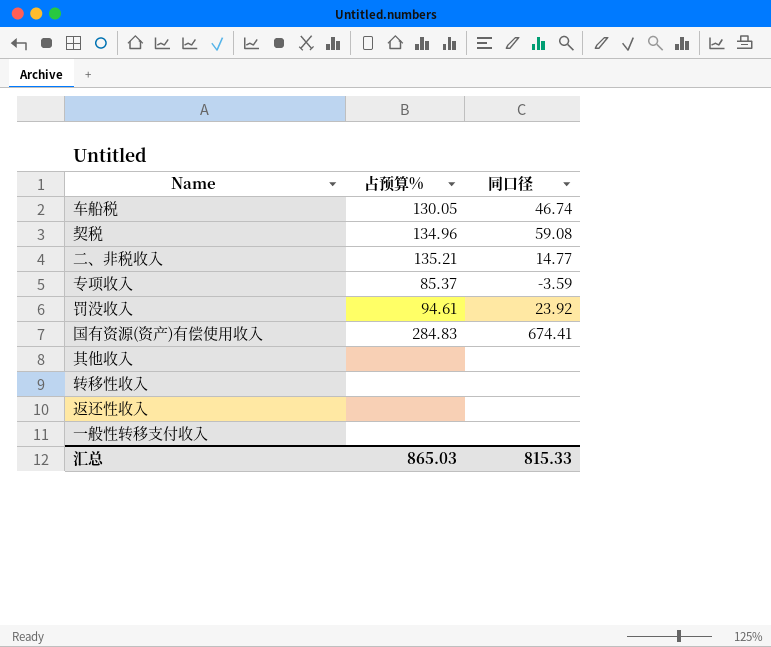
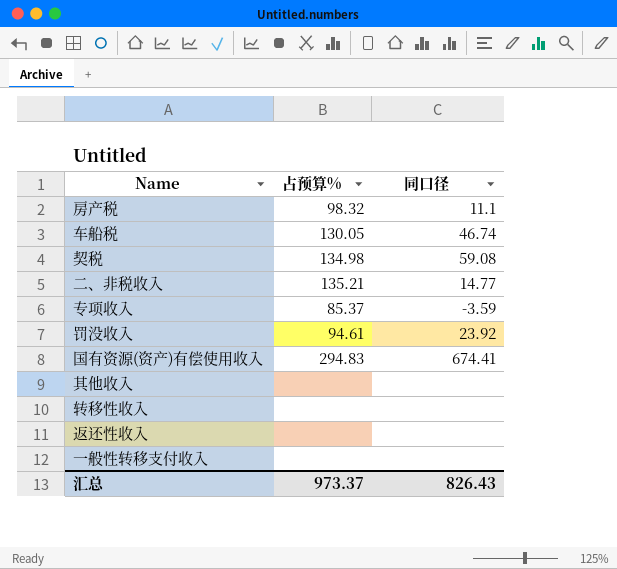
row 房产税: none -> 98.32 | 11.1
契税 | 占预算%: 134.96 -> 134.98
国有资源(资产)有偿使用收入 | 占预算%: 284.83 -> 294.83
汇总 | 占预算%: 865.03 -> 973.37
汇总 | 同口径: 815.33 -> 826.43

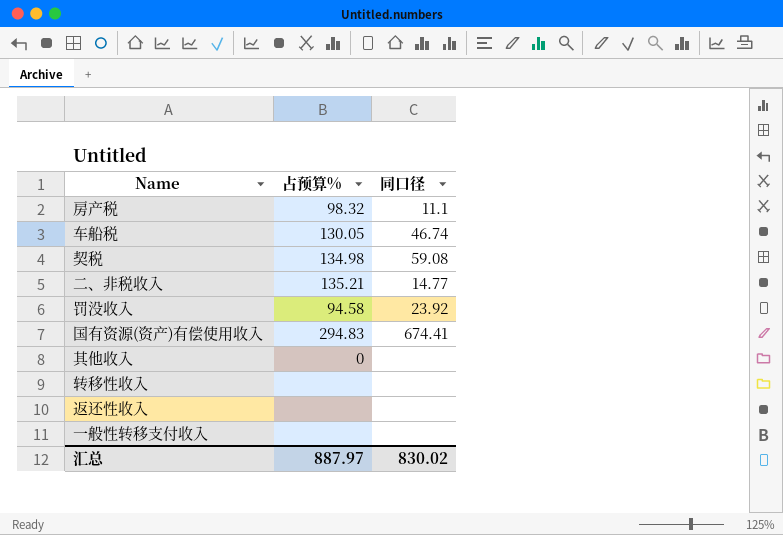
row 专项收入: 85.37 | -3.59 -> none
罚没收入 | 占预算%: 94.61 -> 94.58
其他收入 | 占预算%: none -> 0
汇总 | 占预算%: 973.37 -> 887.97
汇总 | 同口径: 826.43 -> 830.02

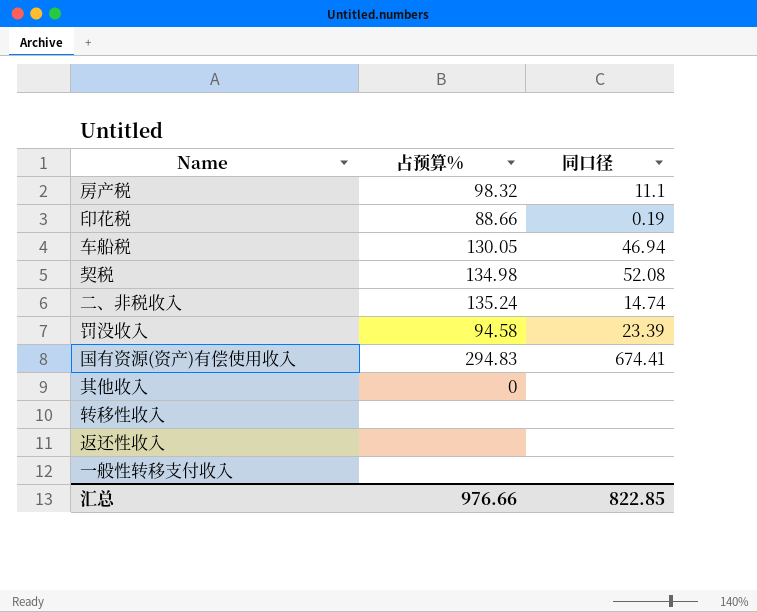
row 印花税: none -> 88.66 | 0.19
车船税 | 同口径: 46.74 -> 46.94
契税 | 同口径: 59.08 -> 52.08
二、非税收入 | 占预算%: 135.21 -> 135.24
二、非税收入 | 同口径: 14.77 -> 14.74
罚没收入 | 同口径: 23.92 -> 23.39
汇总 | 占预算%: 887.97 -> 976.66
汇总 | 同口径: 830.02 -> 822.85

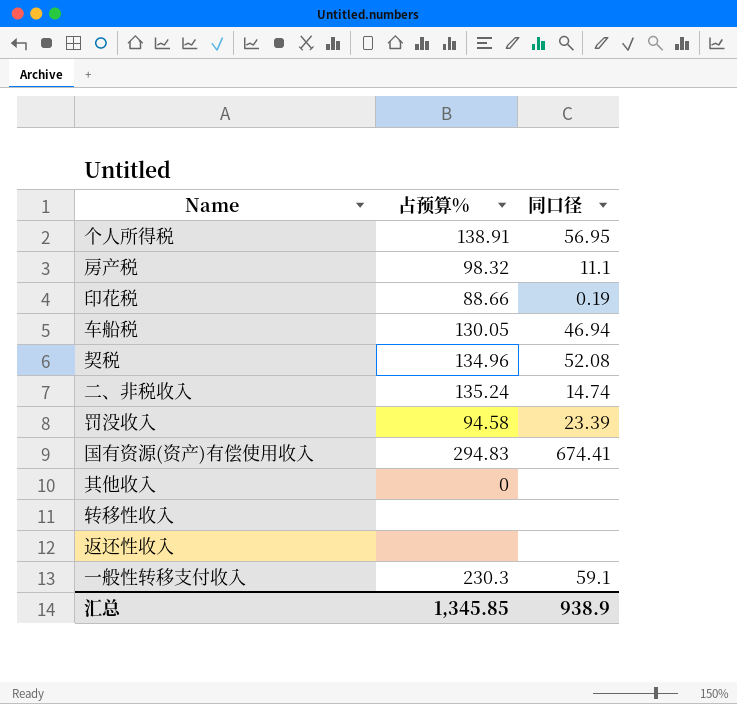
row 个人所得税: none -> 138.91 | 56.95
契税 | 占预算%: 134.98 -> 134.96
一般性转移支付收入 | 占预算%: none -> 230.3
一般性转移支付收入 | 同口径: none -> 59.1
汇总 | 占预算%: 976.66 -> 1,345.85
汇总 | 同口径: 822.85 -> 938.9

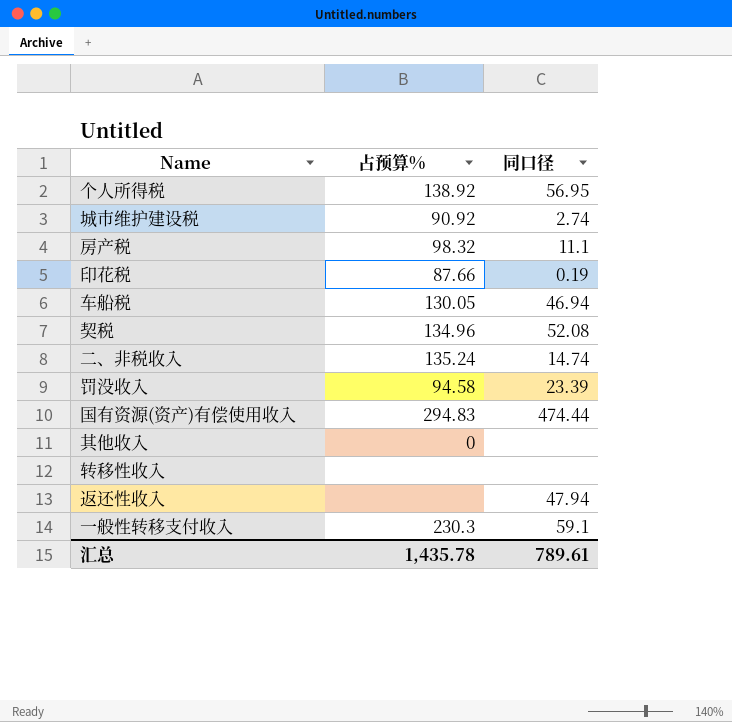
个人所得税 | 占预算%: 138.91 -> 138.92
row 城市维护建设税: none -> 90.92 | 2.74
印花税 | 占预算%: 88.66 -> 87.66
国有资源(资产)有偿使用收入 | 同口径: 674.41 -> 474.44
返还性收入 | 同口径: none -> 47.94
汇总 | 占预算%: 1,345.85 -> 1,435.78
汇总 | 同口径: 938.9 -> 789.61

